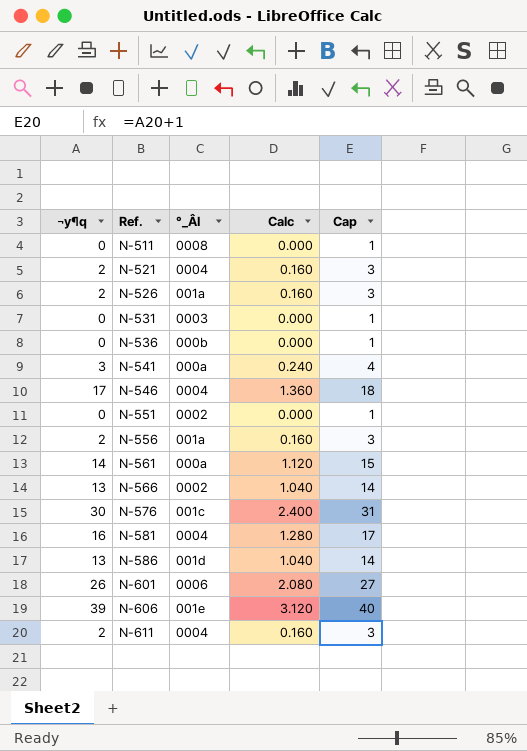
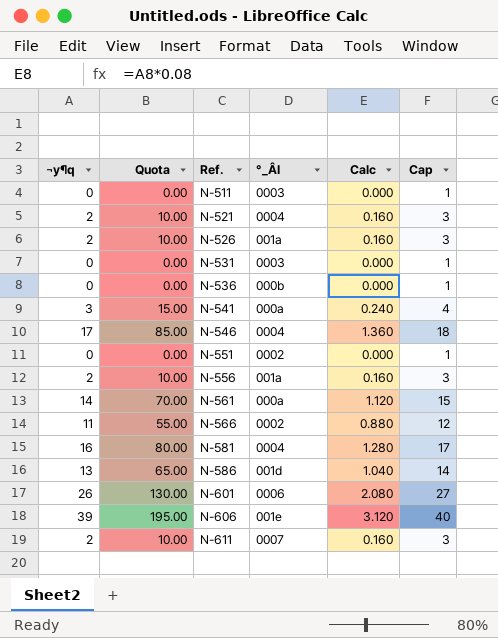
column Quota | formula: none -> [¬y¶q] * 5
row N-576: 30 | 001c | 2.400 | 31 -> none
N-511 | °_ÂI: 0008 -> 0003
N-566 | ¬y¶q: 13 -> 11
N-566 | Calc: 1.040 -> 0.880
N-566 | Cap: 14 -> 12
N-611 | °_ÂI: 0004 -> 0007

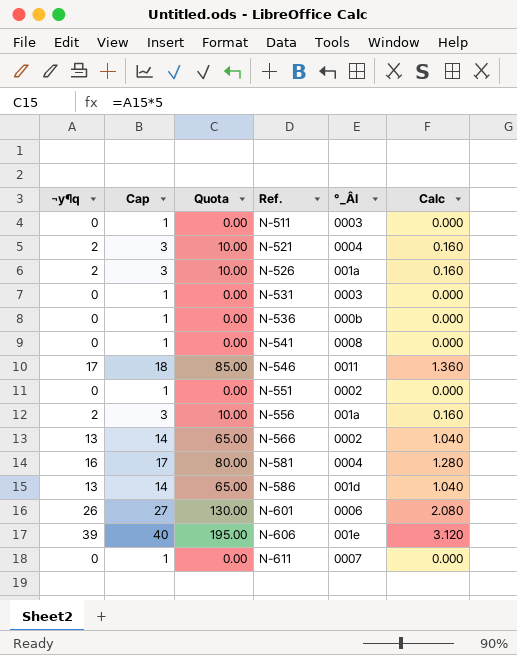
column Cap | position: 6 -> 2
row N-561: 14 | 70.00 | 000a | 1.120 | 15 -> none
N-541 | ¬y¶q: 3 -> 0
N-541 | Cap: 4 -> 1
N-541 | Quota: 15.00 -> 0.00
N-541 | °_ÂI: 000a -> 0008
N-541 | Calc: 0.240 -> 0.000
N-546 | °_ÂI: 0004 -> 0011
N-566 | ¬y¶q: 11 -> 13
N-566 | Cap: 12 -> 14
N-566 | Quota: 55.00 -> 65.00
N-566 | Calc: 0.880 -> 1.040
N-611 | ¬y¶q: 2 -> 0
N-611 | Cap: 3 -> 1
N-611 | Quota: 10.00 -> 0.00
N-611 | Calc: 0.160 -> 0.000

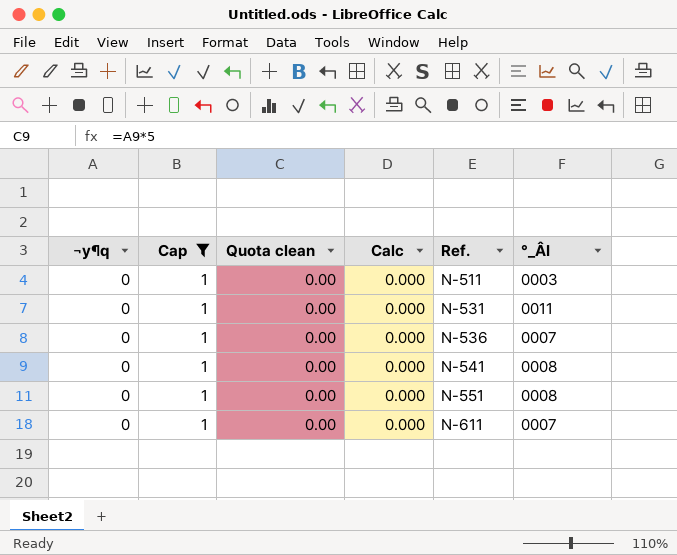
filter: none -> Cap = 1
column name: Quota -> Quota clean
column Calc | position: 6 -> 4
N-531 | °_ÂI: 0003 -> 0011
N-536 | °_ÂI: 000b -> 0007
N-551 | °_ÂI: 0002 -> 0008

